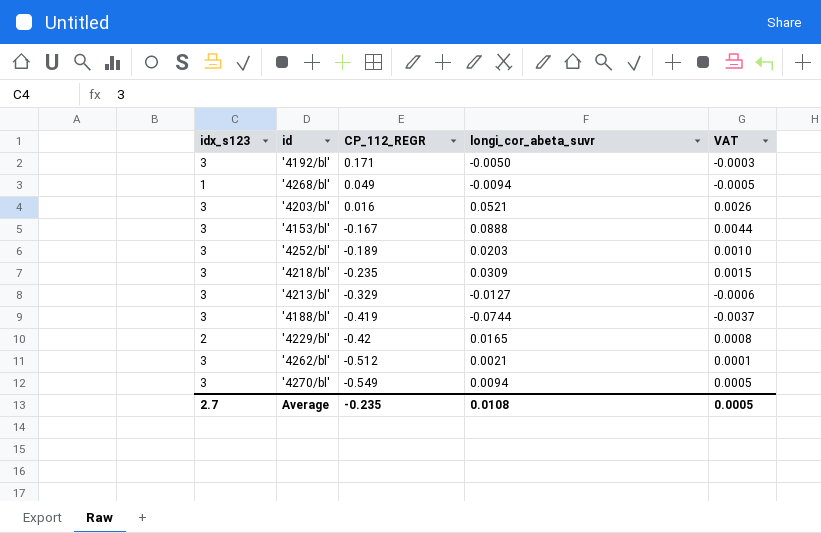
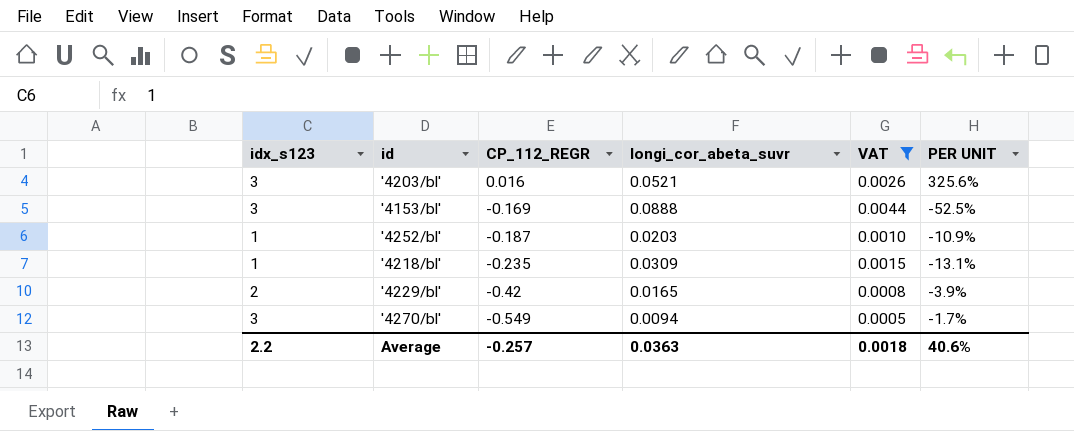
filter: none -> VAT >= 0.0005
column PER UNIT | formula: none -> [longi_cor_abeta_suvr] / [CP_112_REGR]
'4153/bl' | CP_112_REGR: -0.167 -> -0.169
'4252/bl' | idx_s123: 3 -> 1
'4252/bl' | CP_112_REGR: -0.189 -> -0.187
'4218/bl' | idx_s123: 3 -> 1
Average | idx_s123: 2.7 -> 2.2
Average | CP_112_REGR: -0.235 -> -0.257
Average | longi_cor_abeta_suvr: 0.0108 -> 0.0363
Average | VAT: 0.0005 -> 0.0018

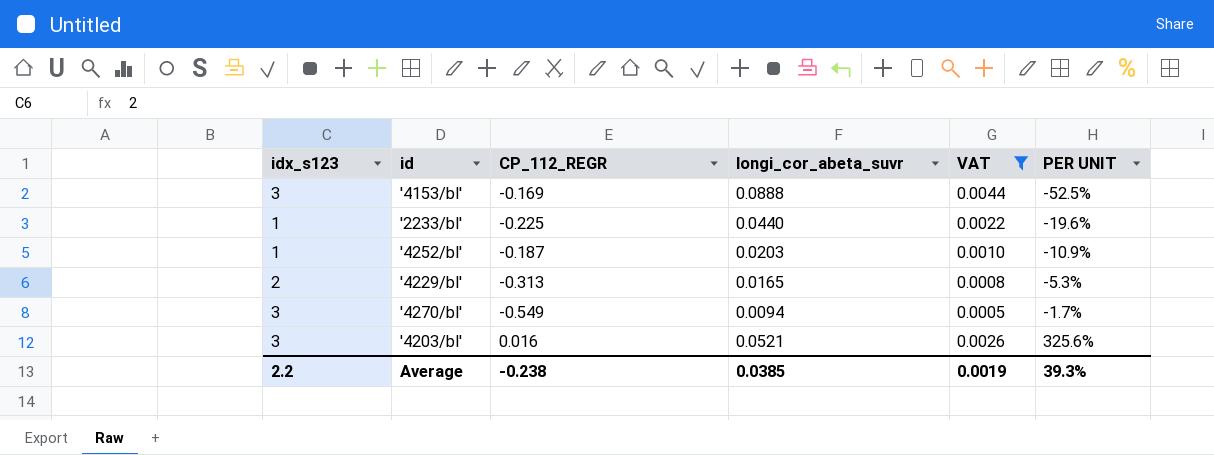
row order: CP_112_REGR descending -> PER UNIT ascending
row '4218/bl': 1 | -0.235 | 0.0309 | 0.0015 | -13.1% -> none
row '2233/bl': none -> 1 | -0.225 | 0.0440 | 0.0022 | -19.6%
'4229/bl' | CP_112_REGR: -0.42 -> -0.313
'4229/bl' | PER UNIT: -3.9% -> -5.3%
Average | CP_112_REGR: -0.257 -> -0.238
Average | longi_cor_abeta_suvr: 0.0363 -> 0.0385
Average | VAT: 0.0018 -> 0.0019
Average | PER UNIT: 40.6% -> 39.3%

